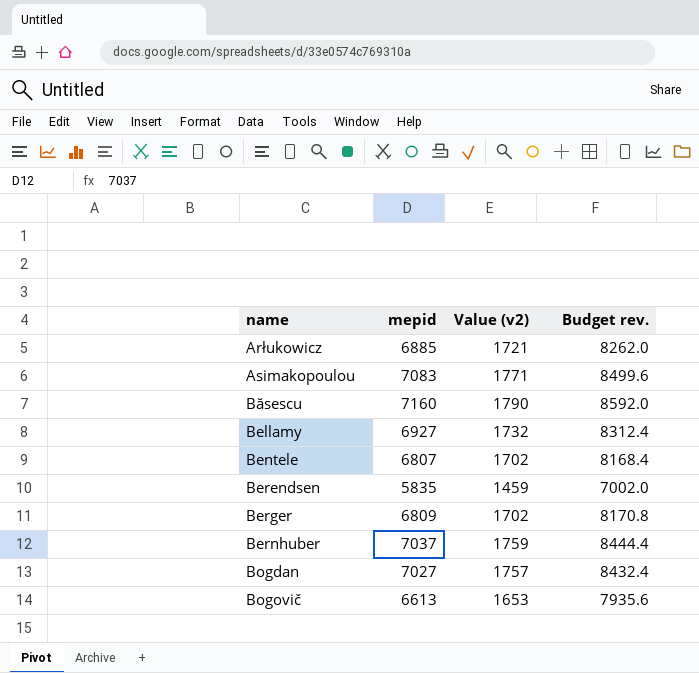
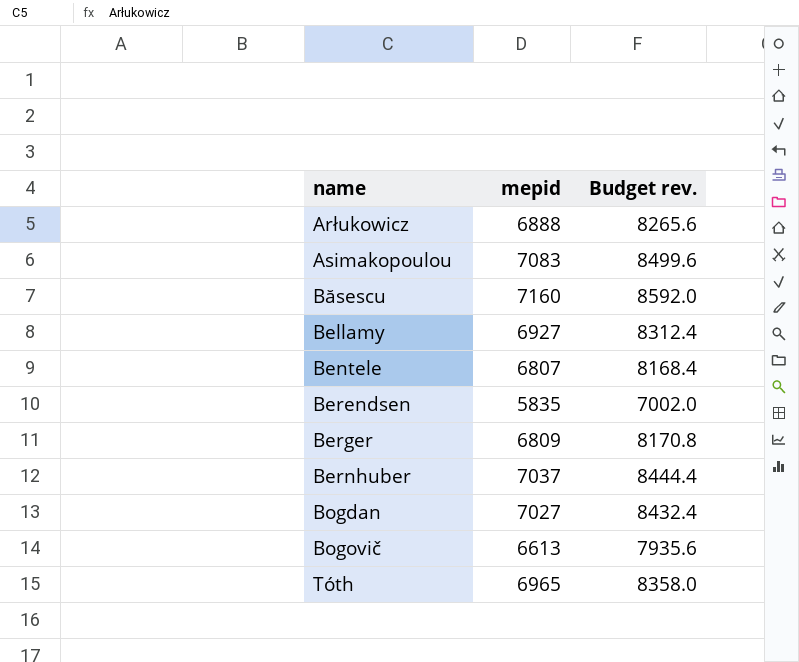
column Value (v2) | formula: [mepid] * 0.25 -> none
Arłukowicz | mepid: 6885 -> 6888
Arłukowicz | Budget rev.: 8262.0 -> 8265.6
row Tóth: none -> 6965 | 8358.0

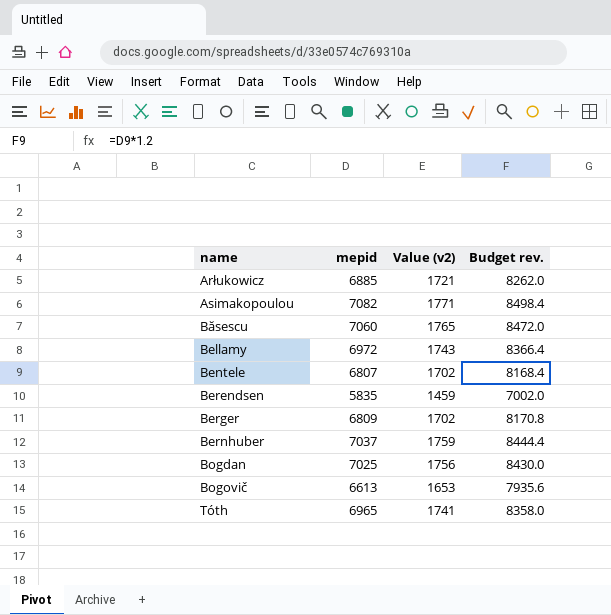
column Value (v2) | formula: none -> [mepid] * 0.25
Arłukowicz | mepid: 6888 -> 6885
Arłukowicz | Budget rev.: 8265.6 -> 8262.0
Asimakopoulou | mepid: 7083 -> 7082
Asimakopoulou | Budget rev.: 8499.6 -> 8498.4
Băsescu | mepid: 7160 -> 7060
Băsescu | Budget rev.: 8592.0 -> 8472.0
Bellamy | mepid: 6927 -> 6972
Bellamy | Budget rev.: 8312.4 -> 8366.4
Bogdan | mepid: 7027 -> 7025
Bogdan | Budget rev.: 8432.4 -> 8430.0

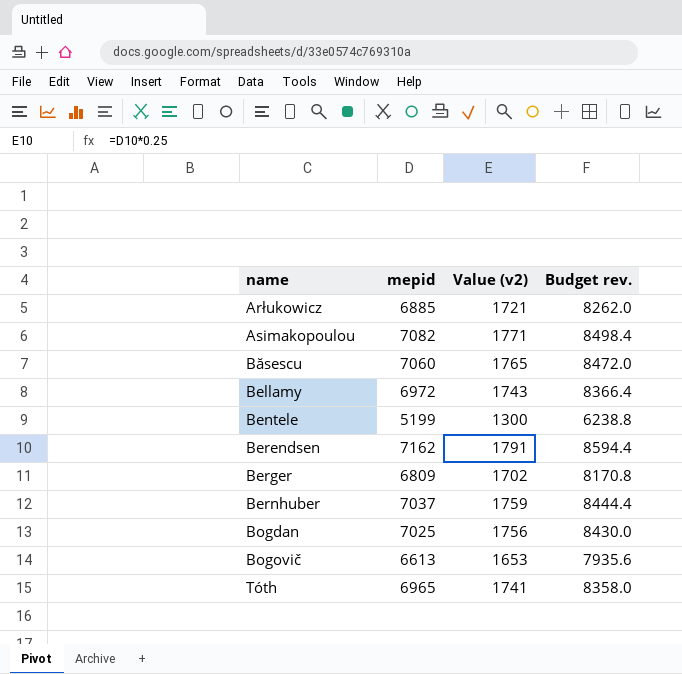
Bentele | mepid: 6807 -> 5199
Bentele | Value (v2): 1702 -> 1300
Bentele | Budget rev.: 8168.4 -> 6238.8
Berendsen | mepid: 5835 -> 7162
Berendsen | Value (v2): 1459 -> 1791
Berendsen | Budget rev.: 7002.0 -> 8594.4

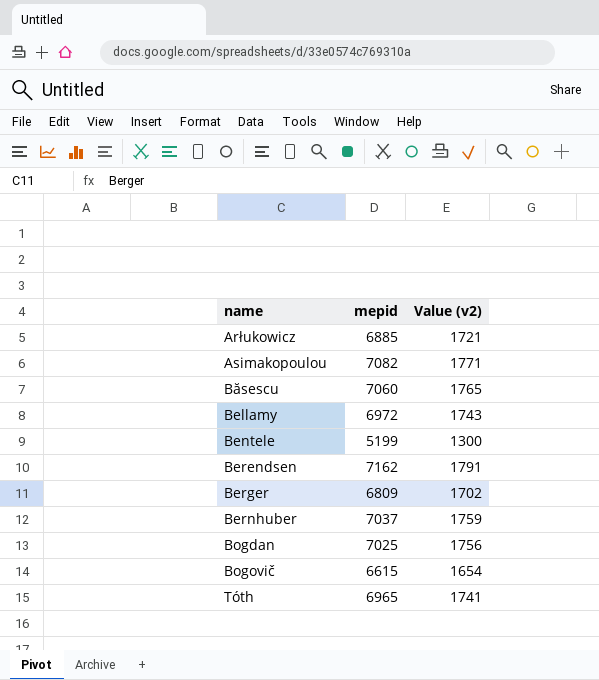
column Budget rev. | formula: [mepid] * 1.2 -> none
Bogovič | mepid: 6613 -> 6615
Bogovič | Value (v2): 1653 -> 1654

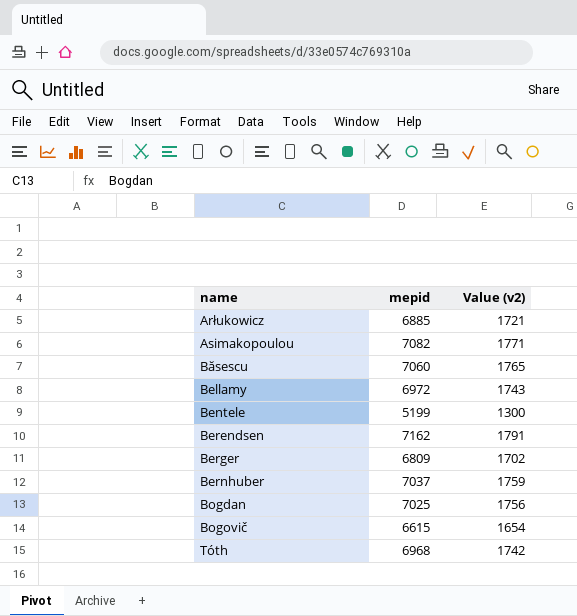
Tóth | mepid: 6965 -> 6968
Tóth | Value (v2): 1741 -> 1742

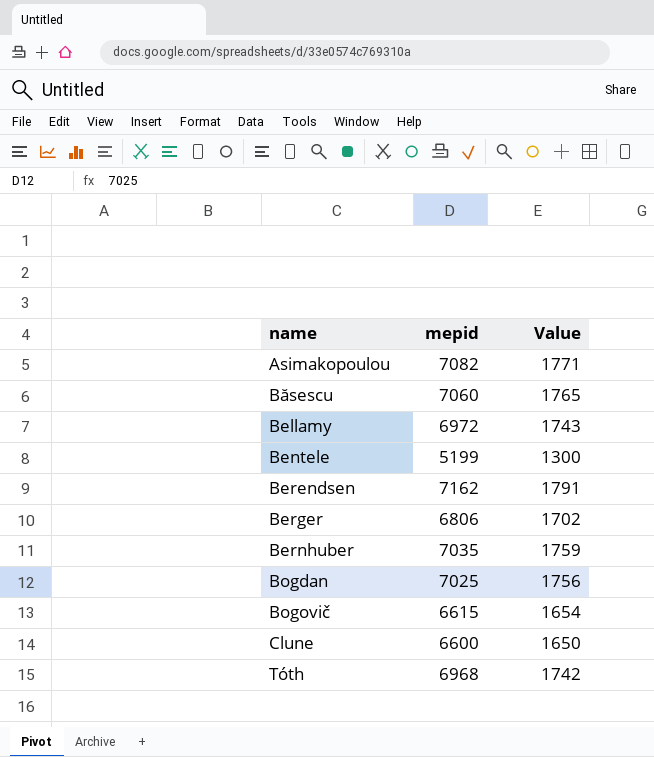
column name: Value (v2) -> Value
row Arłukowicz: 6885 | 1721 -> none
Berger | mepid: 6809 -> 6806
Bernhuber | mepid: 7037 -> 7035
row Clune: none -> 6600 | 1650

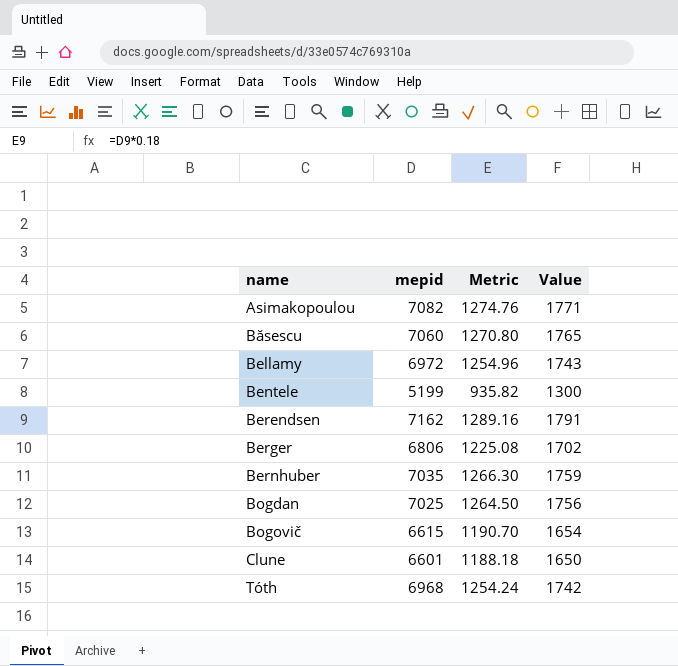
column Metric | formula: none -> [mepid] * 0.18
Clune | mepid: 6600 -> 6601

